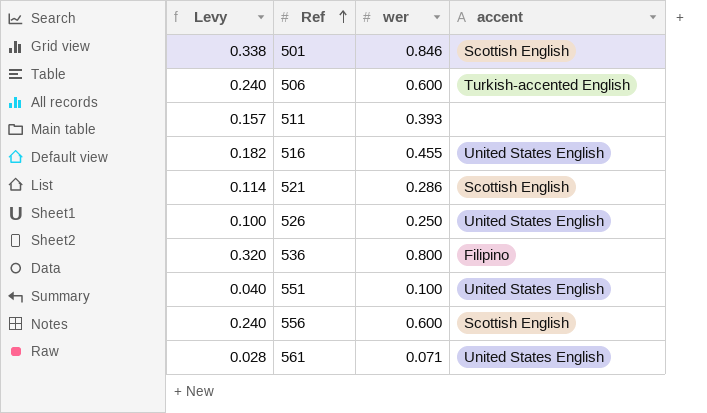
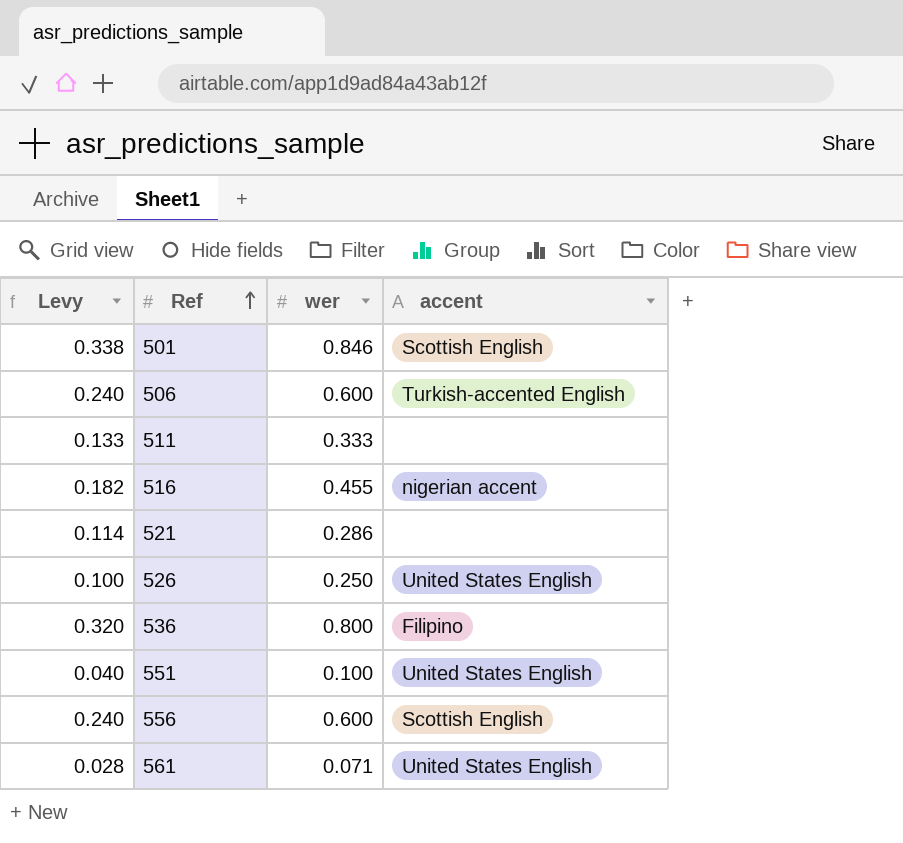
511 | Levy: 0.157 -> 0.133
511 | wer: 0.393 -> 0.333
516 | accent: United States English -> nigerian accent
521 | accent: Scottish English -> none

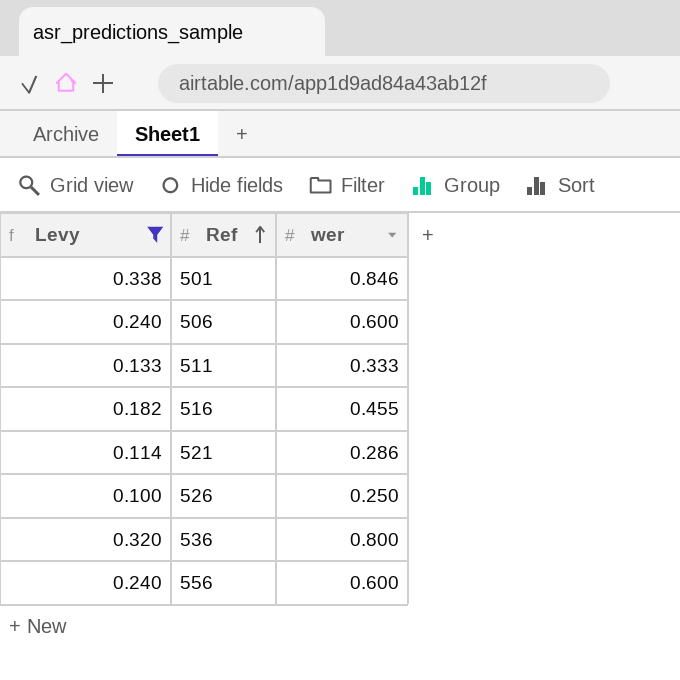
filter: none -> Levy >= 0.100
column accent | position: 4 -> none

